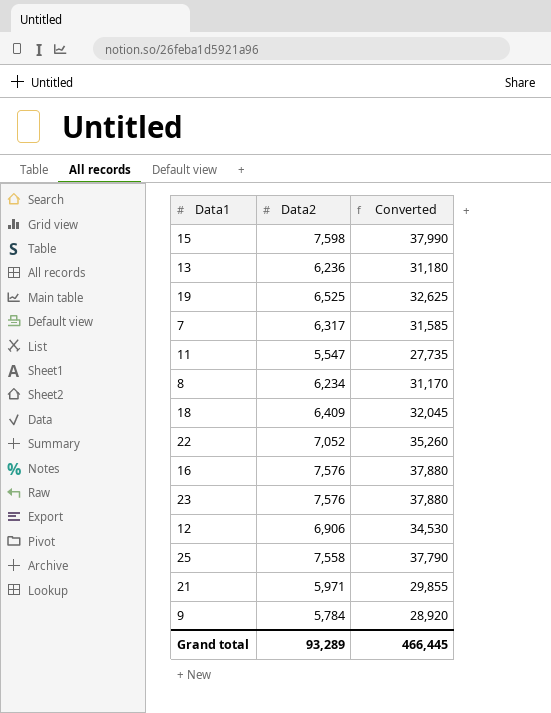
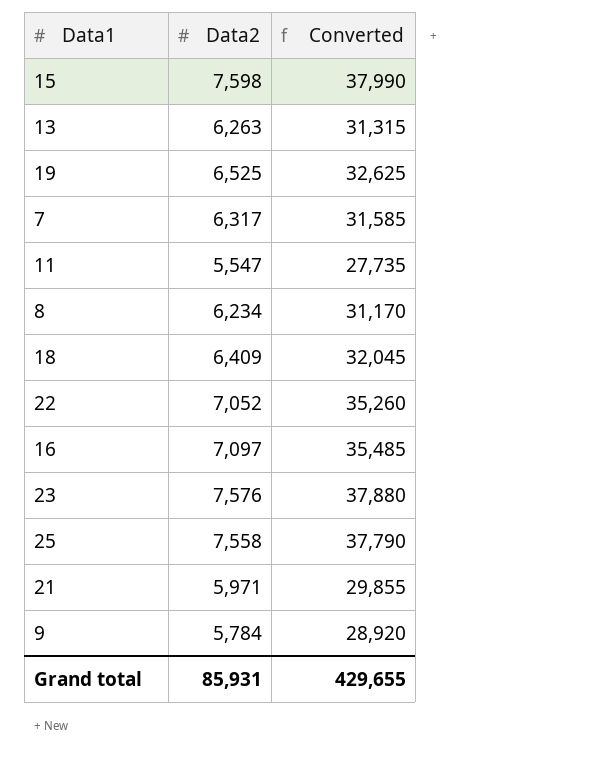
row 12: 6,906 | 34,530 -> none
13 | Data2: 6,236 -> 6,263
13 | Converted: 31,180 -> 31,315
16 | Data2: 7,576 -> 7,097
16 | Converted: 37,880 -> 35,485
Grand total | Data2: 93,289 -> 85,931
Grand total | Converted: 466,445 -> 429,655

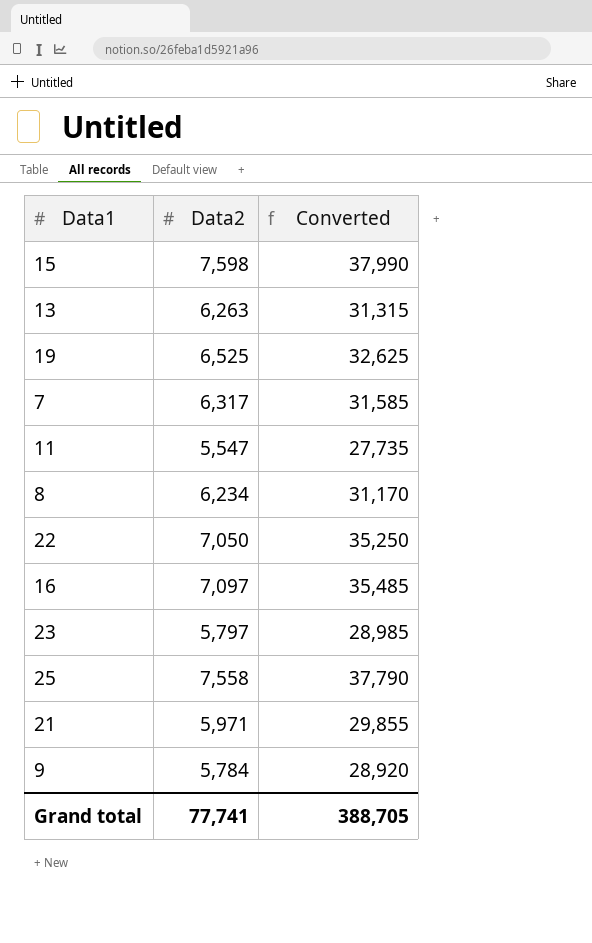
row 18: 6,409 | 32,045 -> none
22 | Data2: 7,052 -> 7,050
22 | Converted: 35,260 -> 35,250
23 | Data2: 7,576 -> 5,797
23 | Converted: 37,880 -> 28,985
Grand total | Data2: 85,931 -> 77,741
Grand total | Converted: 429,655 -> 388,705

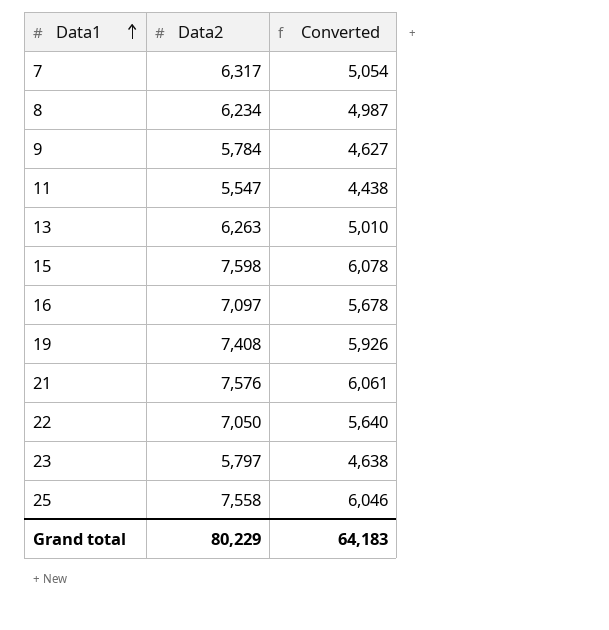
row order: none -> Data1 ascending
column Converted | formula: [Data2] * 5 -> [Data2] * 0.8
19 | Data2: 6,525 -> 7,408
21 | Data2: 5,971 -> 7,576
Grand total | Data2: 77,741 -> 80,229
Grand total | Converted: 388,705 -> 64,183

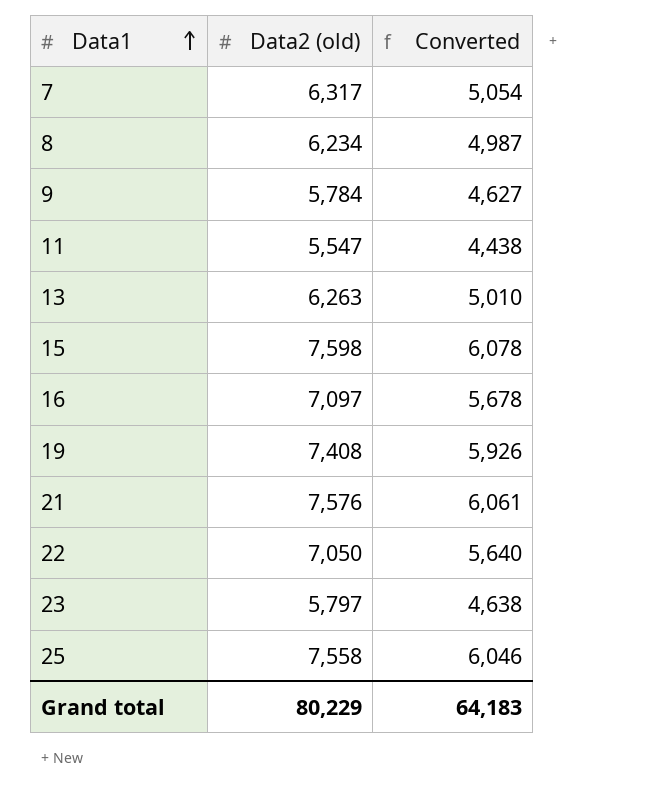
column name: Data2 -> Data2 (old)

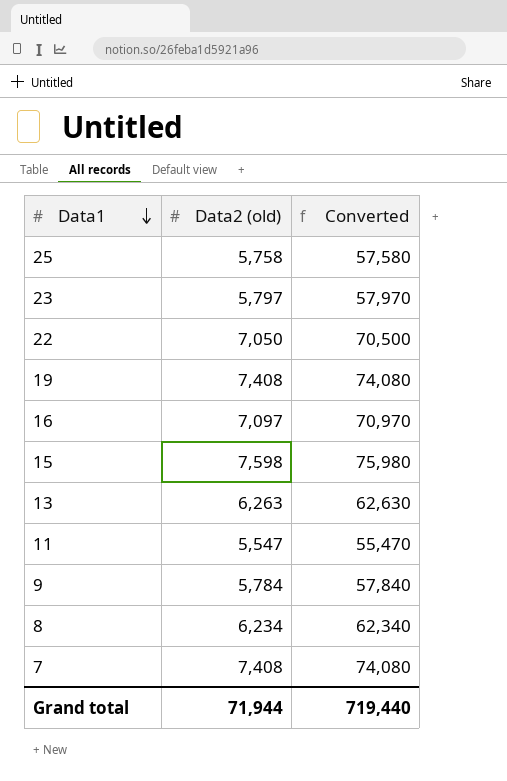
row order: Data1 ascending -> Data1 descending
column Converted | formula: [Data2 (old)] * 0.8 -> [Data2 (old)] * 10
row 21: 7,576 | 6,061 -> none
25 | Data2 (old): 7,558 -> 5,758
7 | Data2 (old): 6,317 -> 7,408
Grand total | Data2 (old): 80,229 -> 71,944
Grand total | Converted: 64,183 -> 719,440

